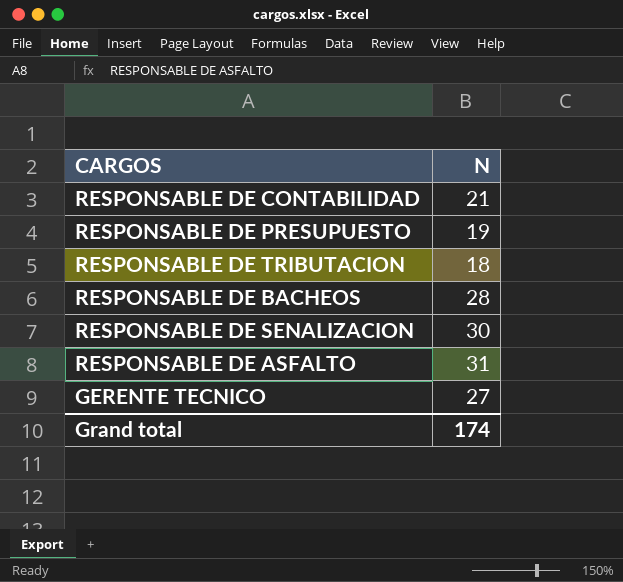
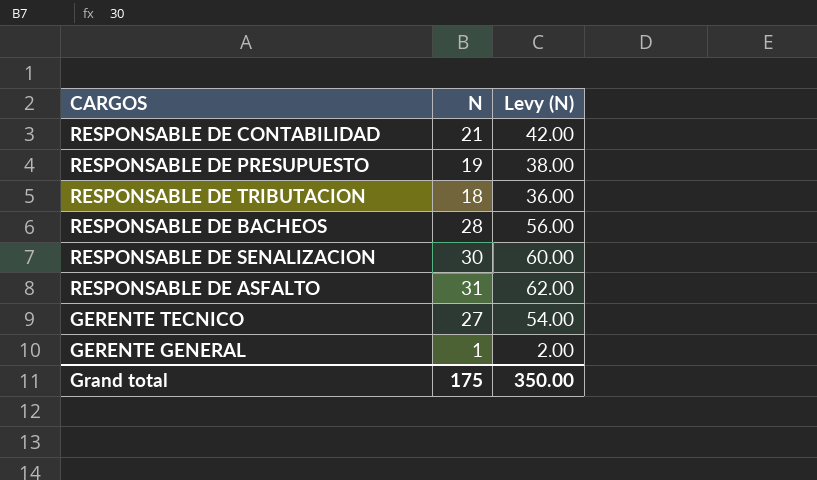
column Levy (N) | formula: none -> [N] * 2
row GERENTE GENERAL: none -> 1 | 2.00
Grand total | N: 174 -> 175

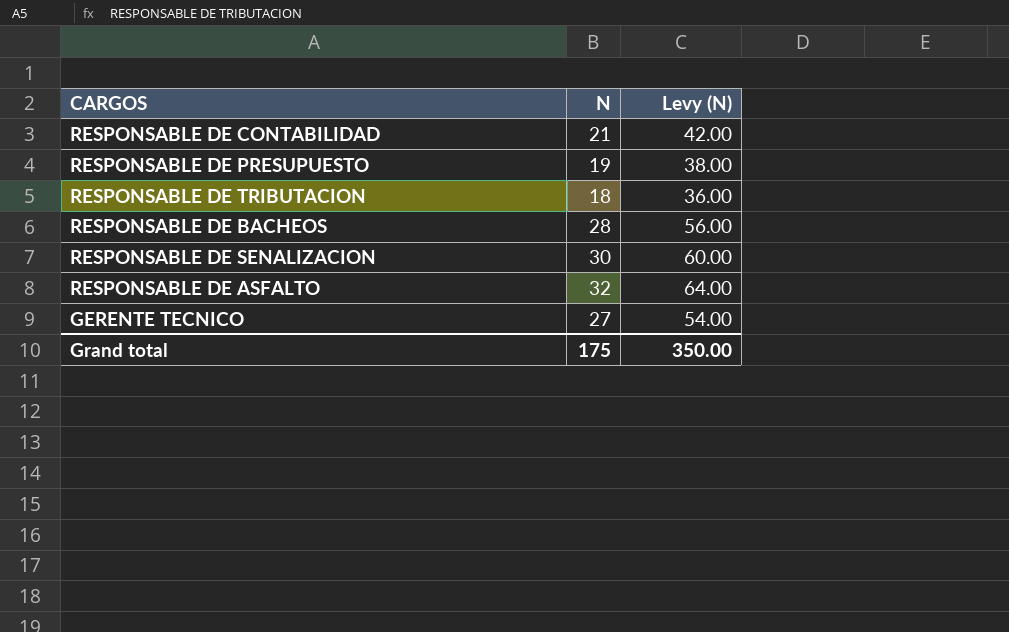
row GERENTE GENERAL: 1 | 2.00 -> none
RESPONSABLE DE ASFALTO | N: 31 -> 32
RESPONSABLE DE ASFALTO | Levy (N): 62.00 -> 64.00

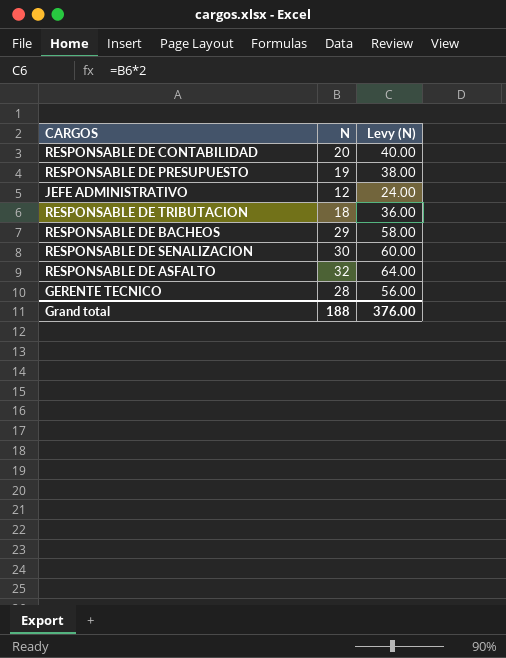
RESPONSABLE DE CONTABILIDAD | N: 21 -> 20
RESPONSABLE DE CONTABILIDAD | Levy (N): 42.00 -> 40.00
row JEFE ADMINISTRATIVO: none -> 12 | 24.00
RESPONSABLE DE BACHEOS | N: 28 -> 29
RESPONSABLE DE BACHEOS | Levy (N): 56.00 -> 58.00
GERENTE TECNICO | N: 27 -> 28
GERENTE TECNICO | Levy (N): 54.00 -> 56.00
Grand total | N: 175 -> 188
Grand total | Levy (N): 350.00 -> 376.00

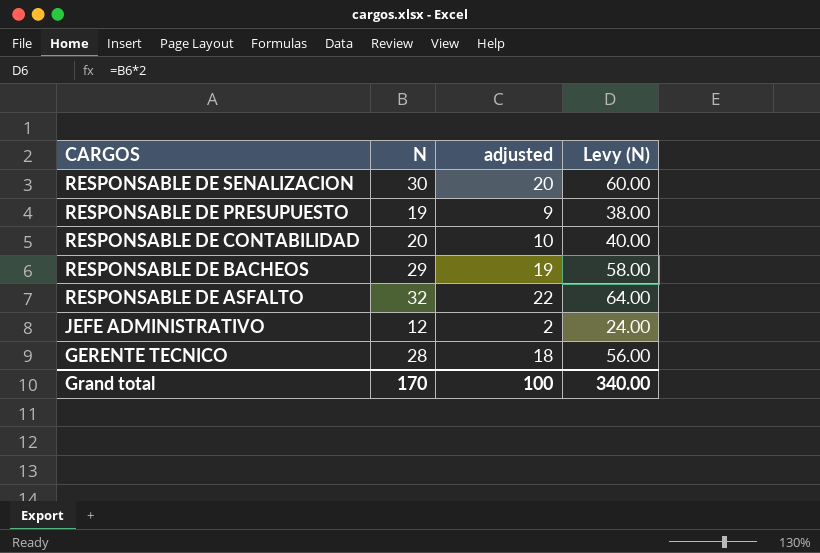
row order: none -> CARGOS descending
column adjusted | formula: none -> [N] - 10
row RESPONSABLE DE TRIBUTACION: 18 | 36.00 -> none
Grand total | N: 188 -> 170
Grand total | Levy (N): 376.00 -> 340.00

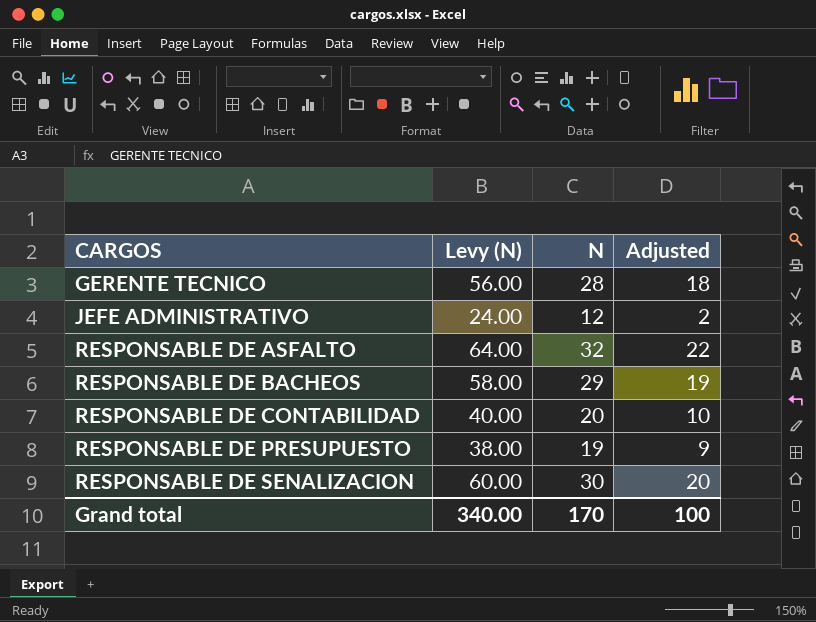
row order: CARGOS descending -> CARGOS ascending
column Levy (N) | position: 4 -> 2
column name: adjusted -> Adjusted

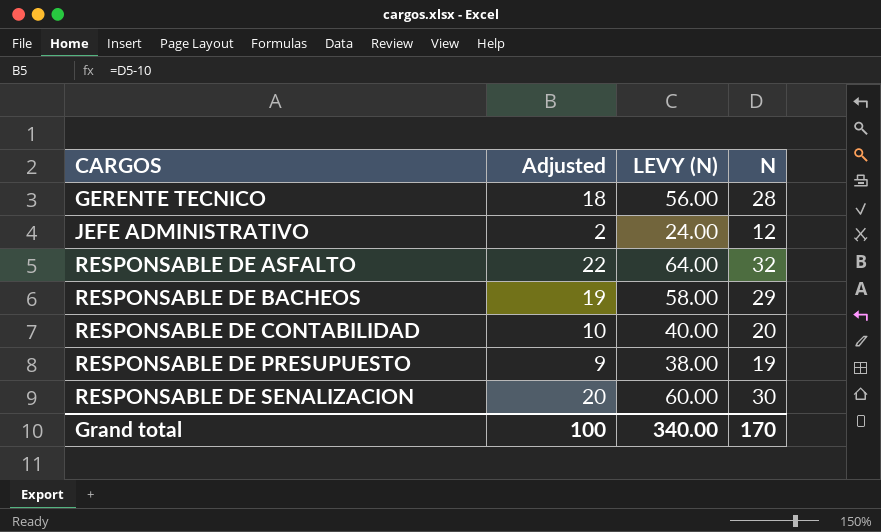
column Adjusted | position: 4 -> 2
column name: Levy (N) -> LEVY (N)

